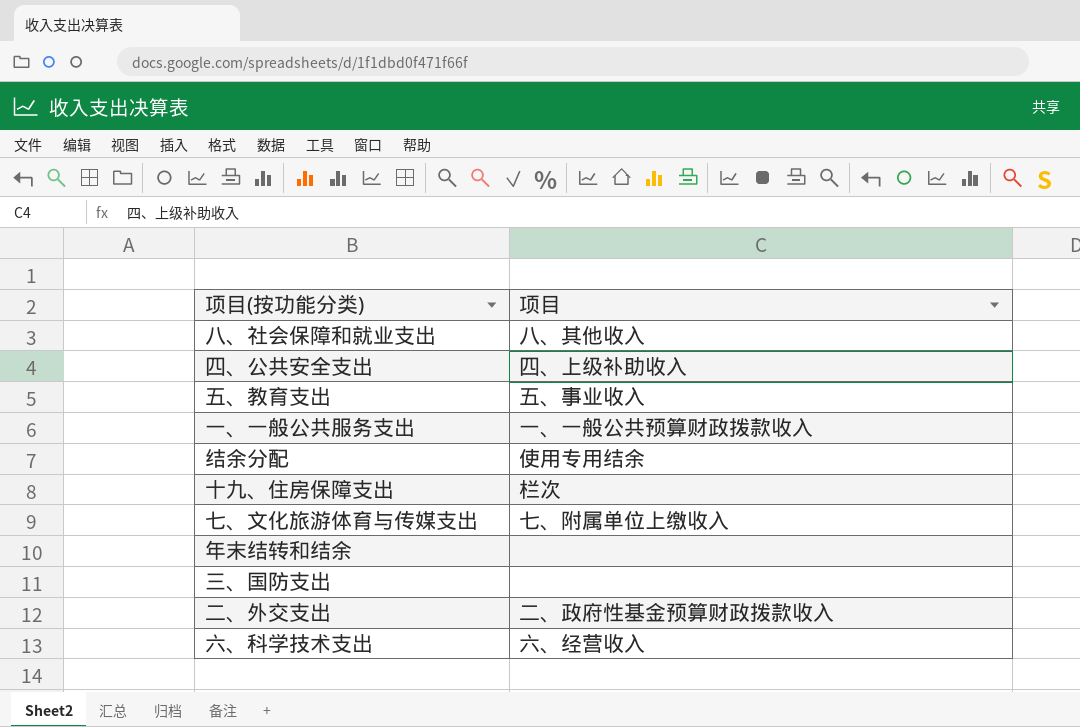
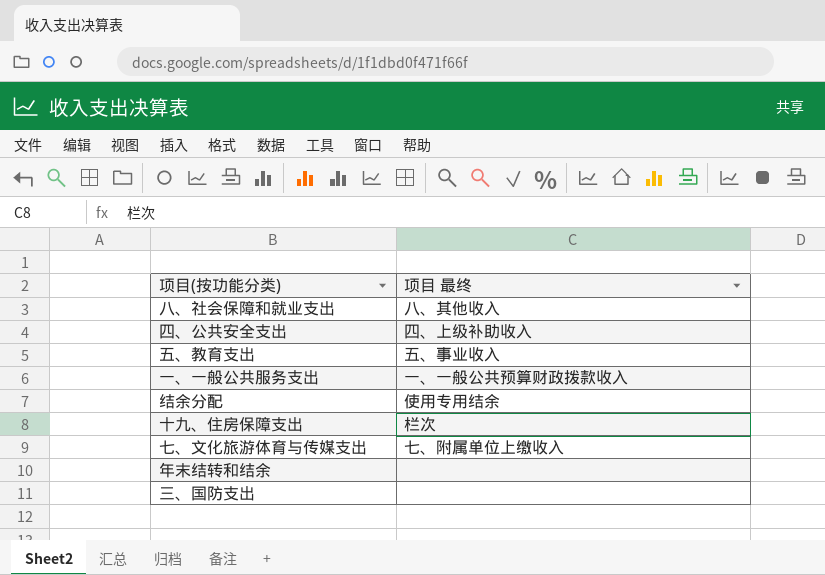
column name: 项目 -> 项目 最终
row 二、外交支出: 二、政府性基金预算财政拨款收入 -> none
row 六、科学技术支出: 六、经营收入 -> none

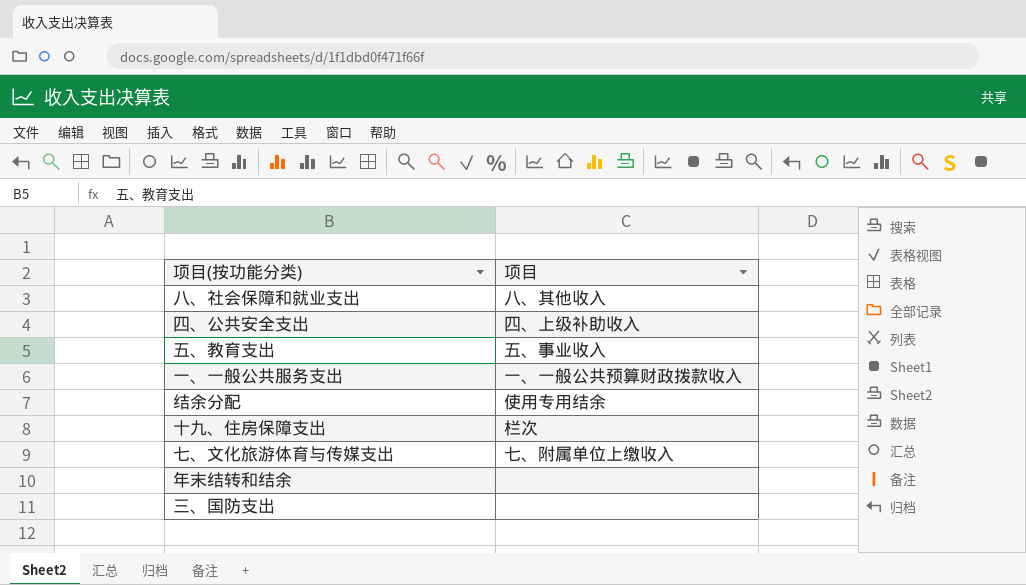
column name: 项目 最终 -> 项目

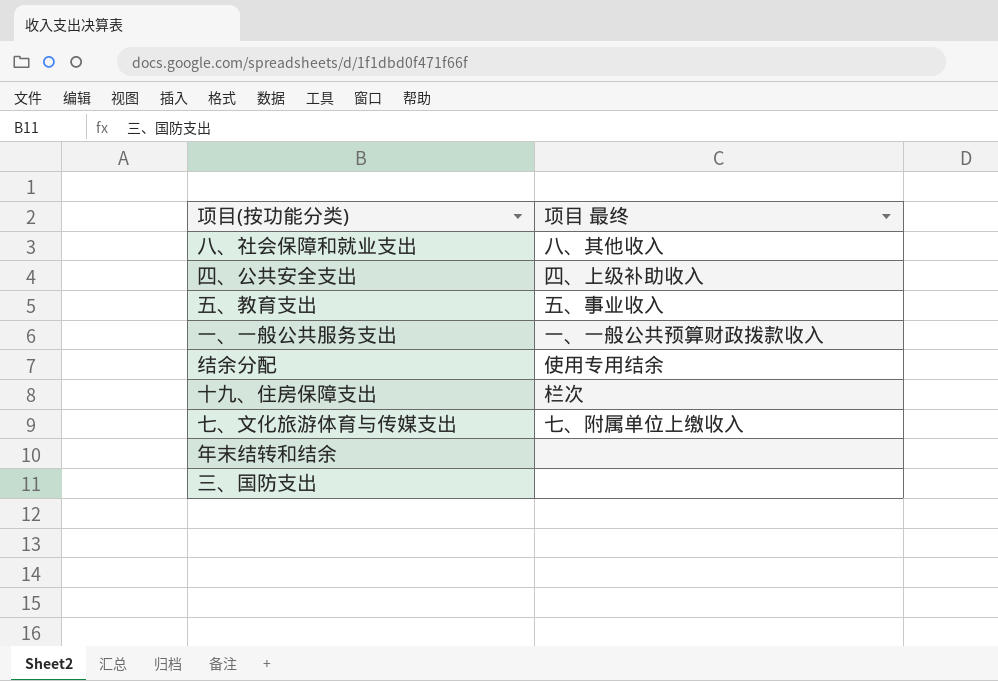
column name: 项目 -> 项目 最终

